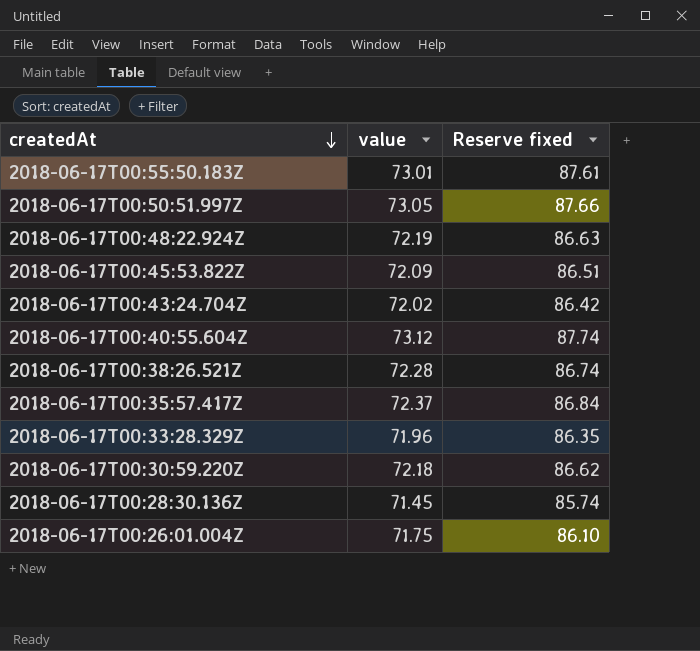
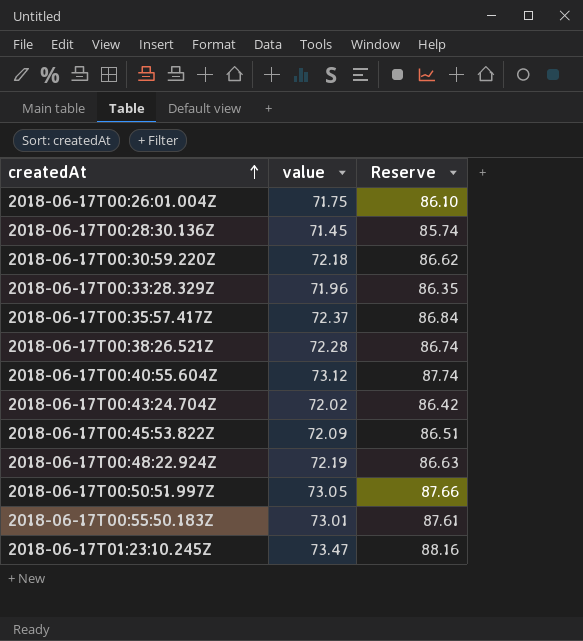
row order: createdAt descending -> createdAt ascending
column name: Reserve fixed -> Reserve
row 2018-06-17T01:23:10.245Z: none -> 73.47 | 88.16

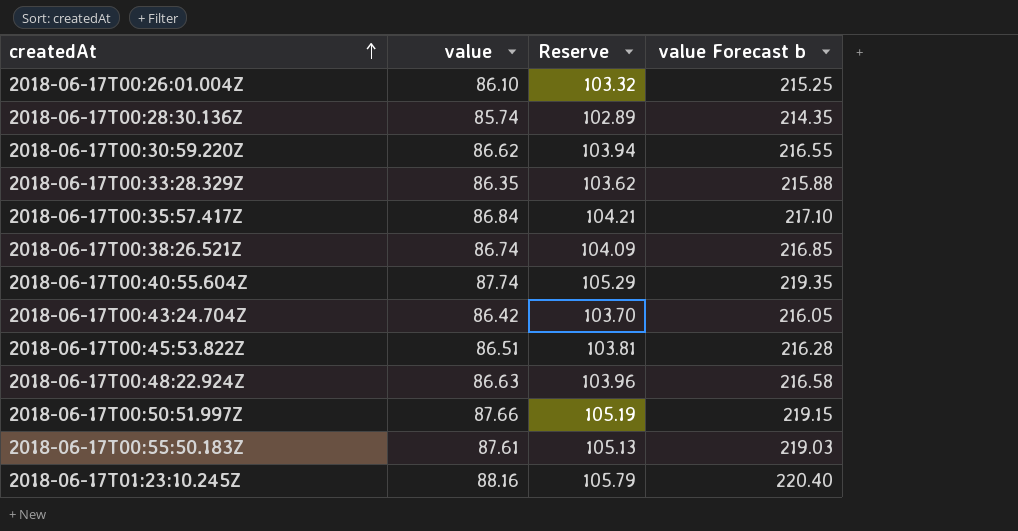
column value Forecast b | formula: none -> [value] * 2.5
2018-06-17T00:26:01.004Z | value: 71.75 -> 86.10
2018-06-17T00:26:01.004Z | Reserve: 86.10 -> 103.32
2018-06-17T00:28:30.136Z | value: 71.45 -> 85.74
2018-06-17T00:28:30.136Z | Reserve: 85.74 -> 102.89
2018-06-17T00:30:59.220Z | value: 72.18 -> 86.62
2018-06-17T00:30:59.220Z | Reserve: 86.62 -> 103.94
2018-06-17T00:33:28.329Z | value: 71.96 -> 86.35
2018-06-17T00:33:28.329Z | Reserve: 86.35 -> 103.62
2018-06-17T00:35:57.417Z | value: 72.37 -> 86.84
2018-06-17T00:35:57.417Z | Reserve: 86.84 -> 104.21
2018-06-17T00:38:26.521Z | value: 72.28 -> 86.74
2018-06-17T00:38:26.521Z | Reserve: 86.74 -> 104.09
2018-06-17T00:40:55.604Z | value: 73.12 -> 87.74
2018-06-17T00:40:55.604Z | Reserve: 87.74 -> 105.29
2018-06-17T00:43:24.704Z | value: 72.02 -> 86.42
2018-06-17T00:43:24.704Z | Reserve: 86.42 -> 103.70
2018-06-17T00:45:53.822Z | value: 72.09 -> 86.51
2018-06-17T00:45:53.822Z | Reserve: 86.51 -> 103.81
2018-06-17T00:48:22.924Z | value: 72.19 -> 86.63
2018-06-17T00:48:22.924Z | Reserve: 86.63 -> 103.96
2018-06-17T00:50:51.997Z | value: 73.05 -> 87.66
2018-06-17T00:50:51.997Z | Reserve: 87.66 -> 105.19
2018-06-17T00:55:50.183Z | value: 73.01 -> 87.61
2018-06-17T00:55:50.183Z | Reserve: 87.61 -> 105.13
2018-06-17T01:23:10.245Z | value: 73.47 -> 88.16
2018-06-17T01:23:10.245Z | Reserve: 88.16 -> 105.79

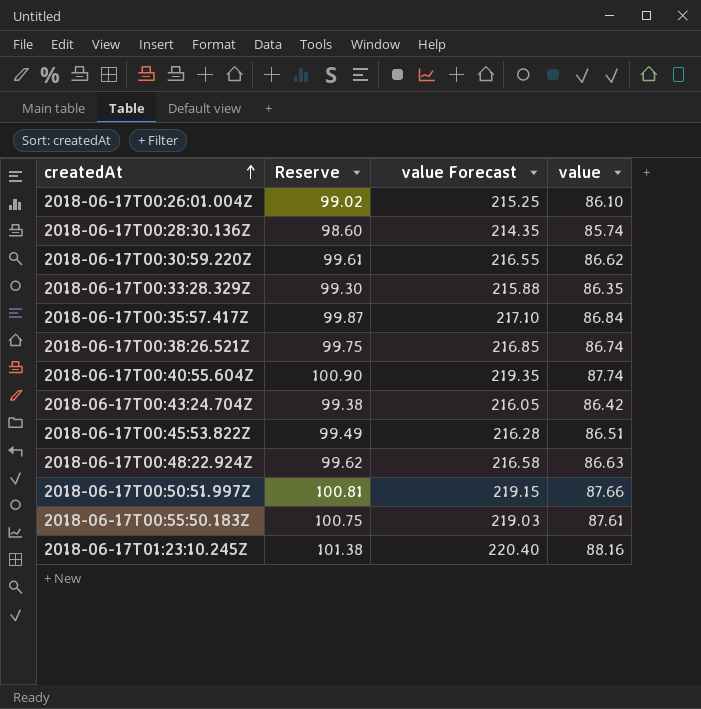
column Reserve | formula: [value] * 1.2 -> [value] * 1.15
column name: value Forecast b -> value Forecast
column value | position: 2 -> 4

